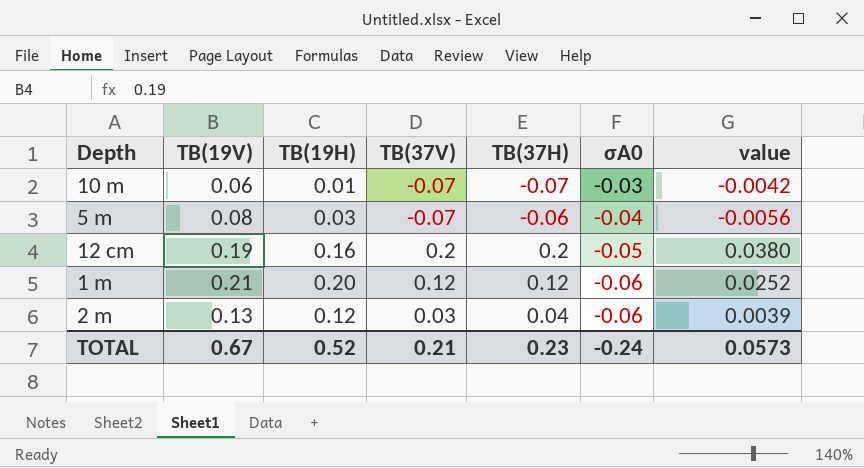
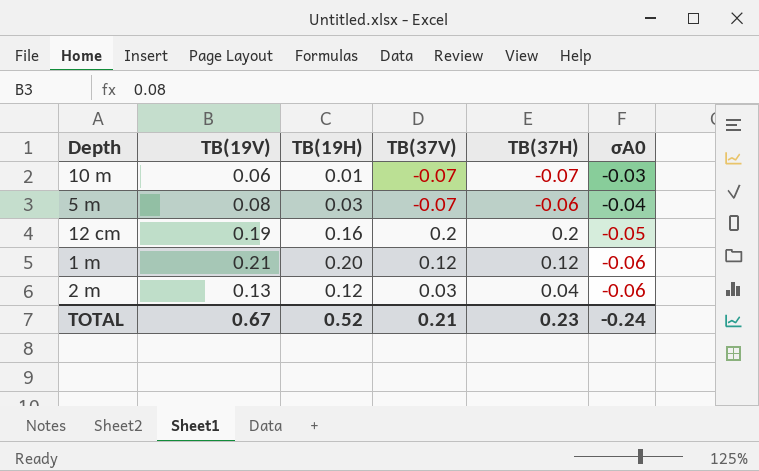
column value | formula: [TB(19V)] * [TB(37V)] -> none

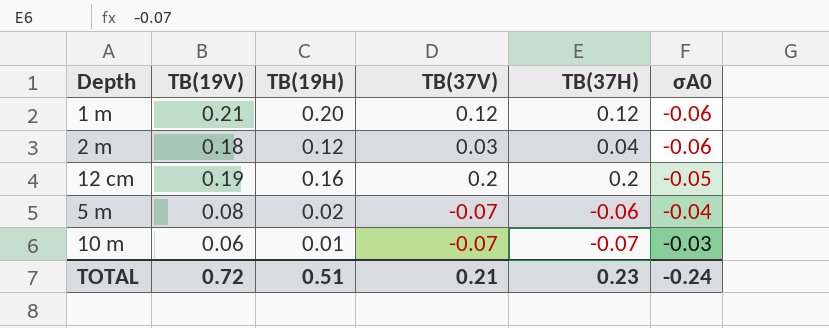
row order: σA0 descending -> σA0 ascending
2 m | TB(19V): 0.13 -> 0.18
5 m | TB(19H): 0.03 -> 0.02
TOTAL | TB(19V): 0.67 -> 0.72
TOTAL | TB(19H): 0.52 -> 0.51

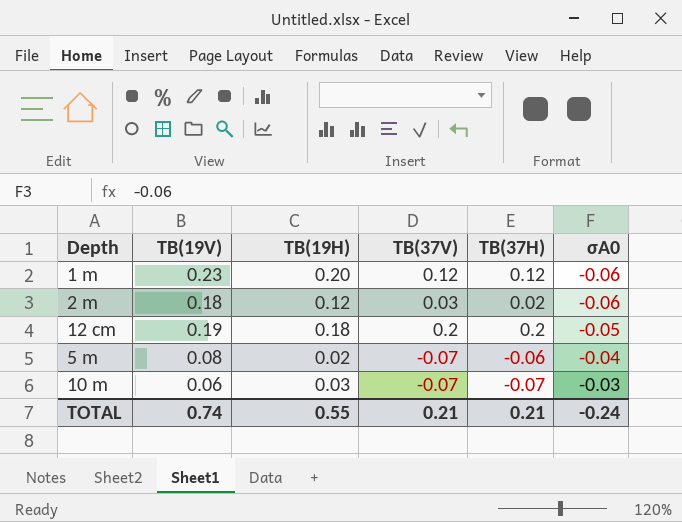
1 m | TB(19V): 0.21 -> 0.23
2 m | TB(37H): 0.04 -> 0.02
12 cm | TB(19H): 0.16 -> 0.18
10 m | TB(19H): 0.01 -> 0.03
TOTAL | TB(19V): 0.72 -> 0.74
TOTAL | TB(19H): 0.51 -> 0.55
TOTAL | TB(37H): 0.23 -> 0.21

